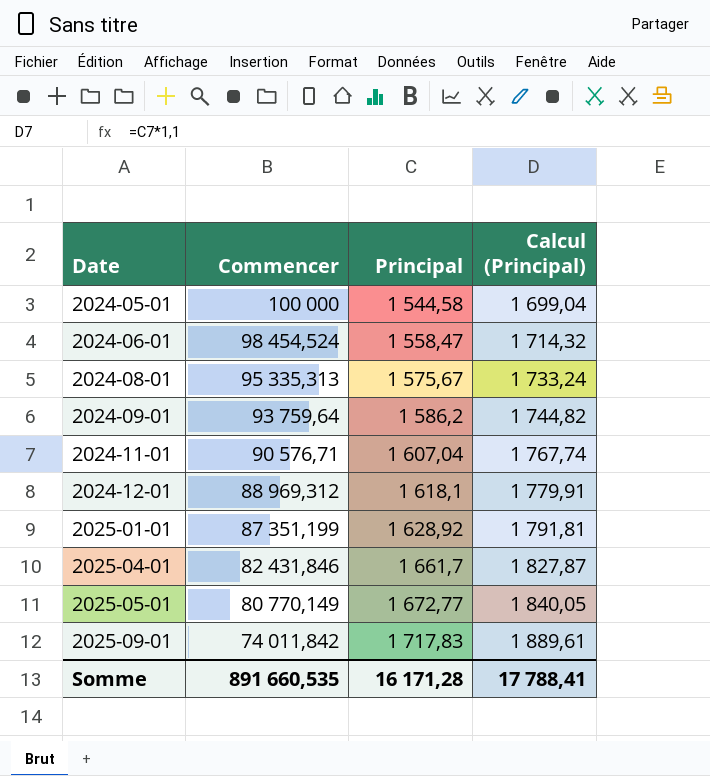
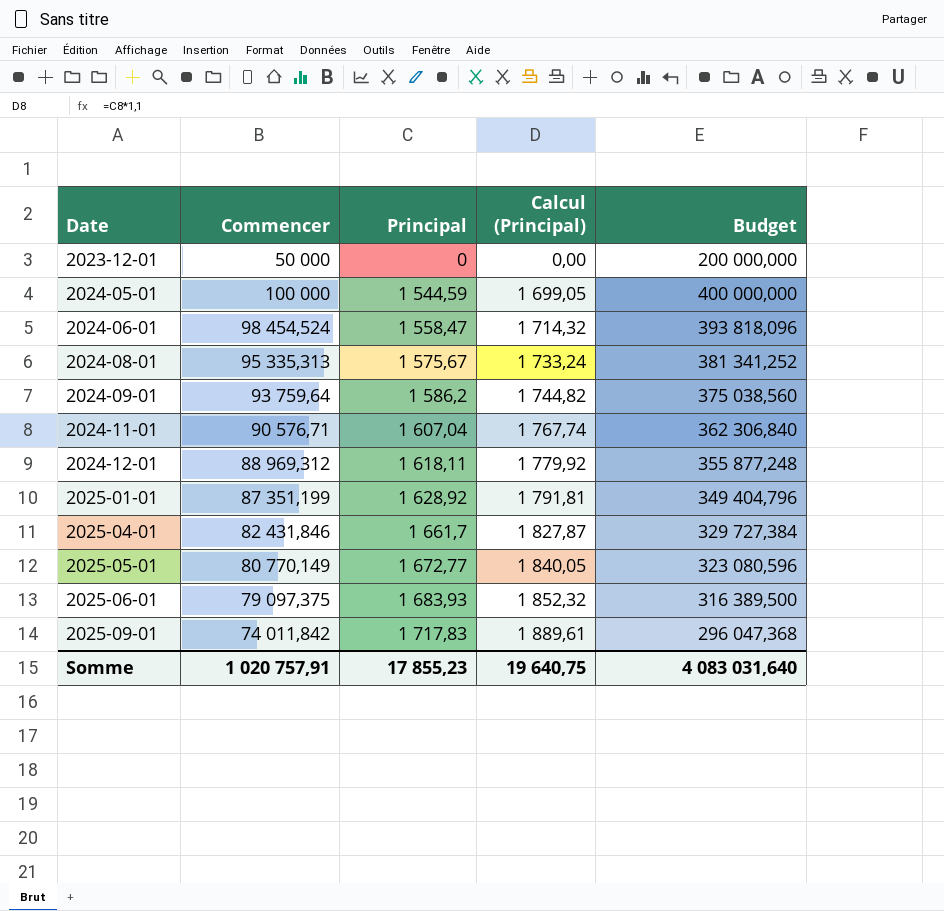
column Budget | formula: none -> [Commencer] * 4
row 2023-12-01: none -> 50 000 | 0 | 0,00 | 200 000,000
2024-05-01 | Principal: 1 544,58 -> 1 544,59
2024-05-01 | Calcul (Principal): 1 699,04 -> 1 699,05
2024-12-01 | Principal: 1 618,1 -> 1 618,11
2024-12-01 | Calcul (Principal): 1 779,91 -> 1 779,92
row 2025-06-01: none -> 79 097,375 | 1 683,93 | 1 852,32 | 316 389,500
Somme | Commencer: 891 660,535 -> 1 020 757,91
Somme | Principal: 16 171,28 -> 17 855,23
Somme | Calcul (Principal): 17 788,41 -> 19 640,75

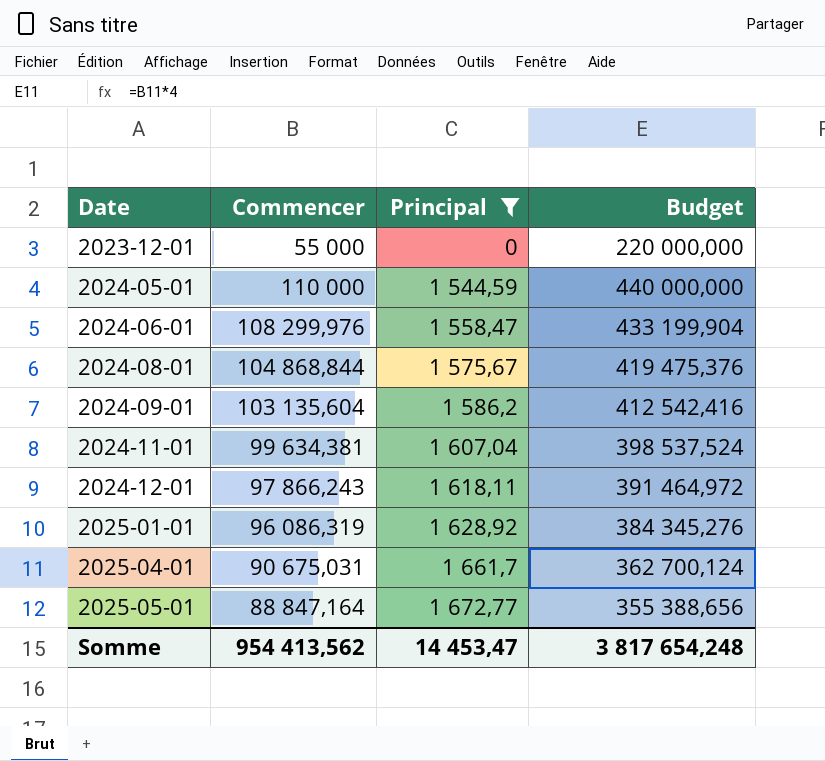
filter: none -> Principal <= 1 672,77
column Calcul (Principal) | formula: [Principal] * 1,1 -> none
2023-12-01 | Commencer: 50 000 -> 55 000
2023-12-01 | Budget: 200 000,000 -> 220 000,000
2024-05-01 | Commencer: 100 000 -> 110 000
2024-05-01 | Budget: 400 000,000 -> 440 000,000
2024-06-01 | Commencer: 98 454,524 -> 108 299,976
2024-06-01 | Budget: 393 818,096 -> 433 199,904
2024-08-01 | Commencer: 95 335,313 -> 104 868,844
2024-08-01 | Budget: 381 341,252 -> 419 475,376
2024-09-01 | Commencer: 93 759,64 -> 103 135,604
2024-09-01 | Budget: 375 038,560 -> 412 542,416
2024-11-01 | Commencer: 90 576,71 -> 99 634,381
2024-11-01 | Budget: 362 306,840 -> 398 537,524
2024-12-01 | Commencer: 88 969,312 -> 97 866,243
2024-12-01 | Budget: 355 877,248 -> 391 464,972
2025-01-01 | Commencer: 87 351,199 -> 96 086,319
2025-01-01 | Budget: 349 404,796 -> 384 345,276
2025-04-01 | Commencer: 82 431,846 -> 90 675,031
2025-04-01 | Budget: 329 727,384 -> 362 700,124
2025-05-01 | Commencer: 80 770,149 -> 88 847,164
2025-05-01 | Budget: 323 080,596 -> 355 388,656
Somme | Commencer: 1 020 757,91 -> 954 413,562
Somme | Principal: 17 855,23 -> 14 453,47
Somme | Budget: 4 083 031,640 -> 3 817 654,248

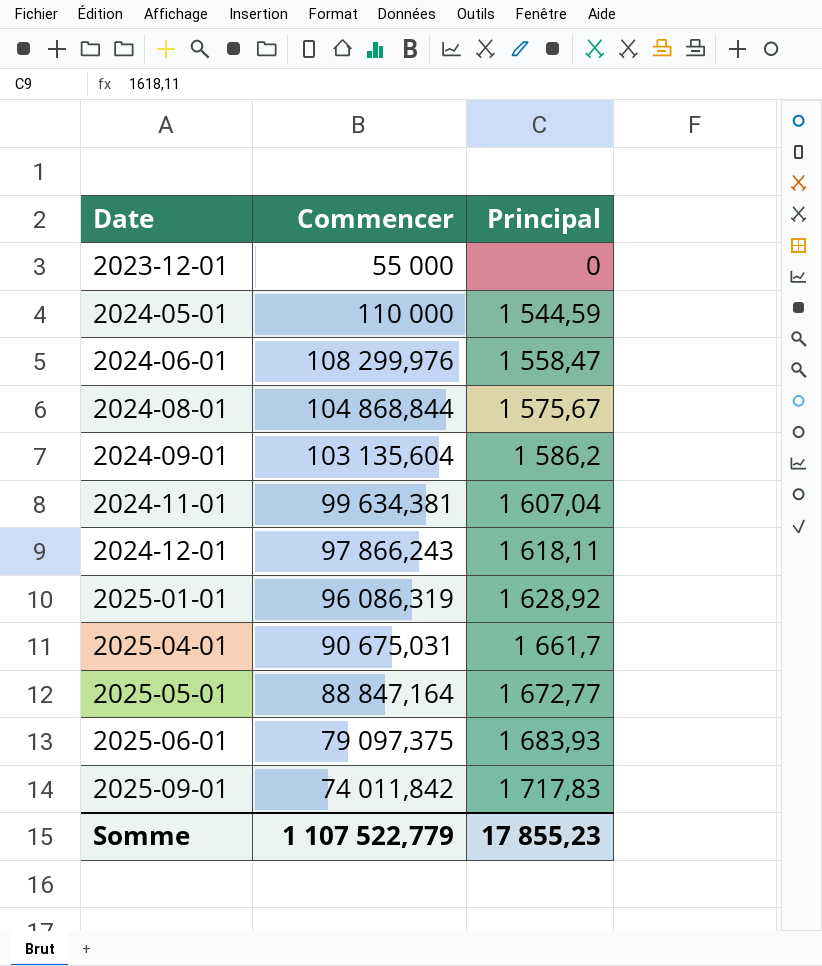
filter: Principal <= 1 672,77 -> none
column Budget | formula: [Commencer] * 4 -> none
Somme | Commencer: 954 413,562 -> 1 107 522,779
Somme | Principal: 14 453,47 -> 17 855,23

